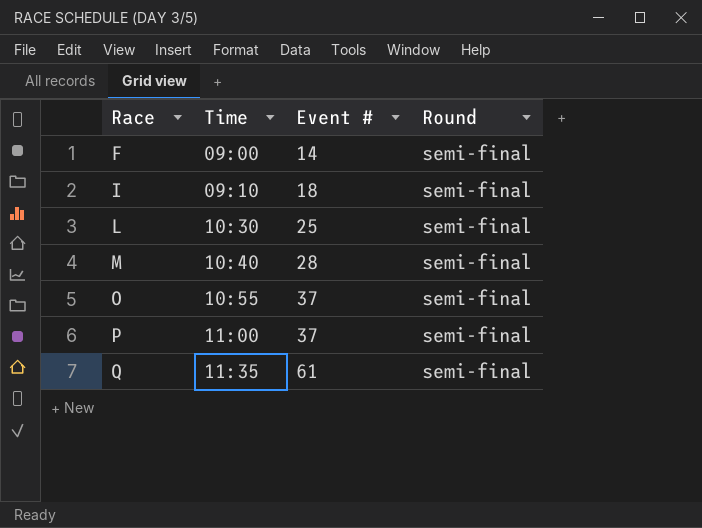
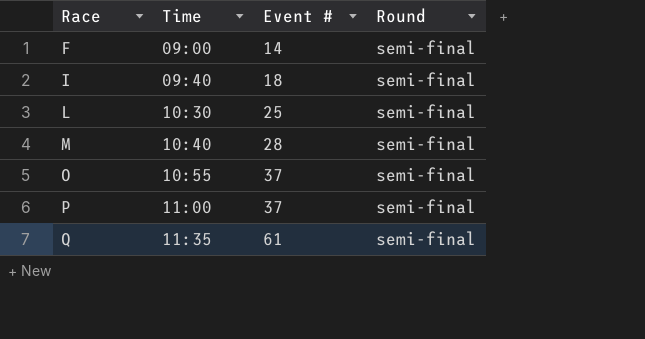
I | Time: 09:10 -> 09:40

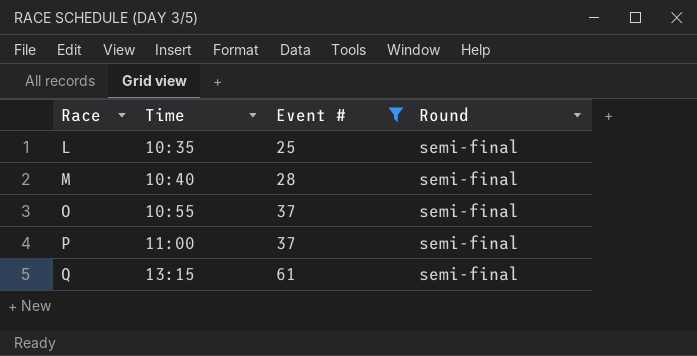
filter: none -> Event # >= 25
L | Time: 10:30 -> 10:35
Q | Time: 11:35 -> 13:15

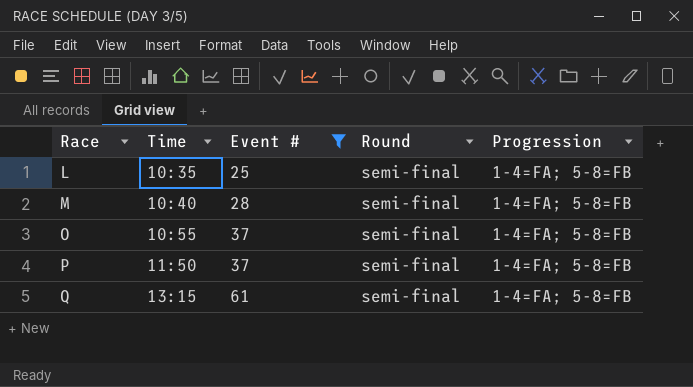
column Progression | position: none -> 5
P | Time: 11:00 -> 11:50

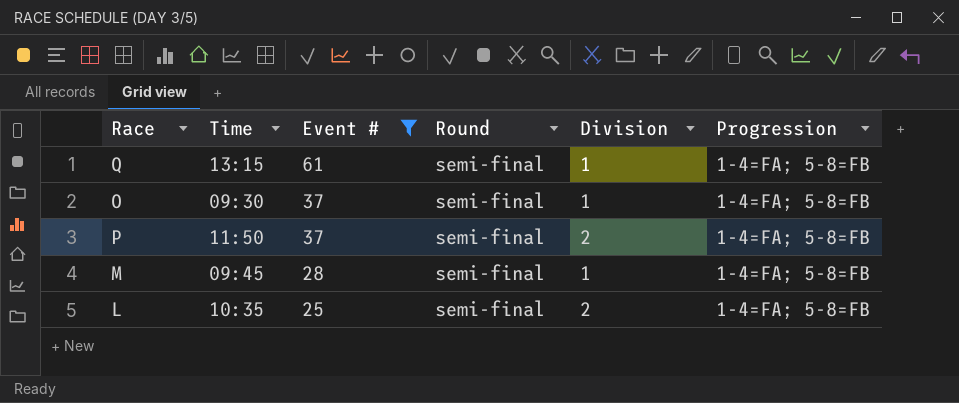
row order: Race ascending -> Event # descending
column Division | position: none -> 5
O | Time: 10:55 -> 09:30
M | Time: 10:40 -> 09:45

